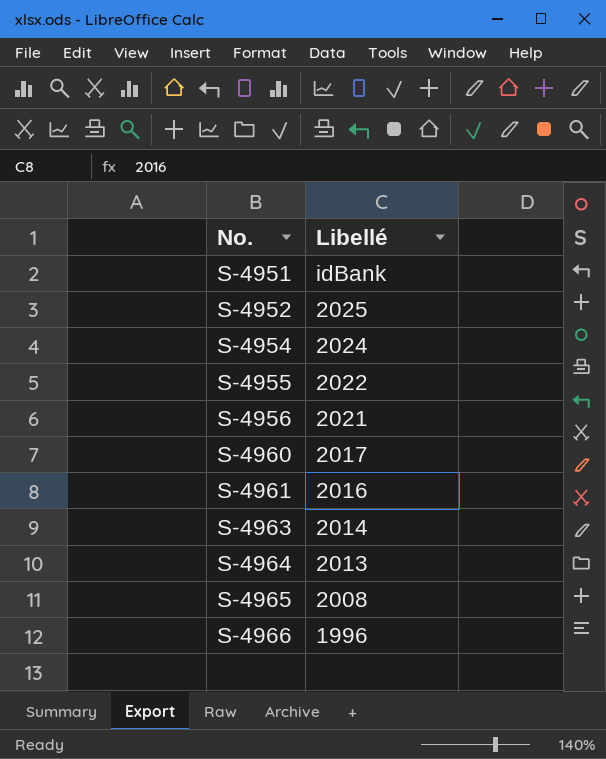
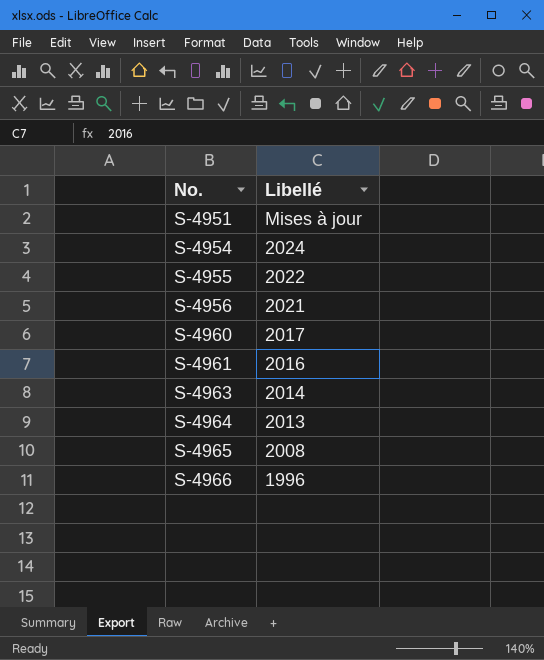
row S-4952: 2025 -> none
S-4951 | Libellé: idBank -> Mises à jour

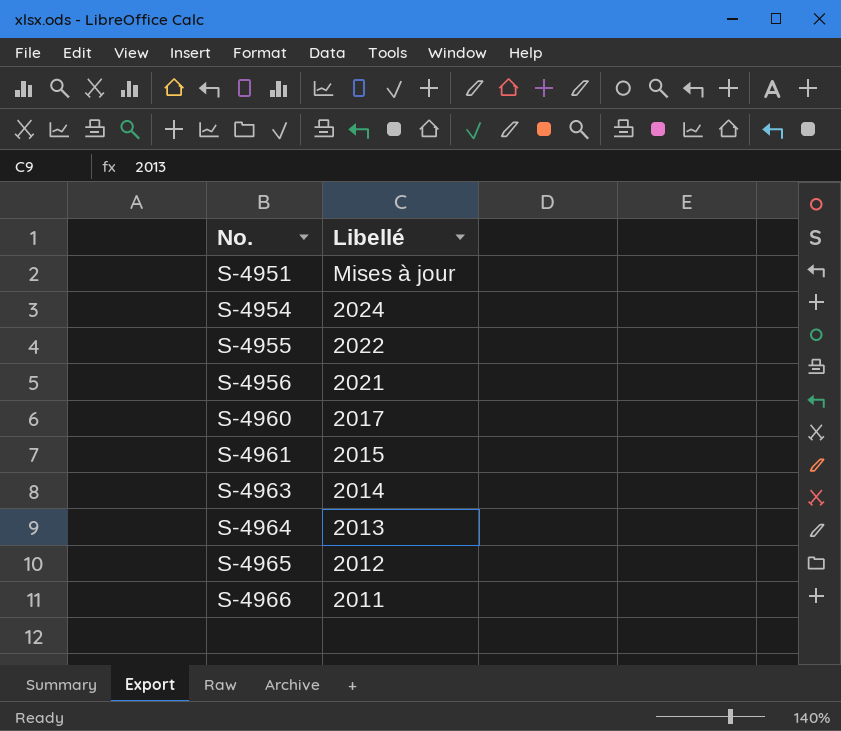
S-4961 | Libellé: 2016 -> 2015
S-4965 | Libellé: 2008 -> 2012
S-4966 | Libellé: 1996 -> 2011

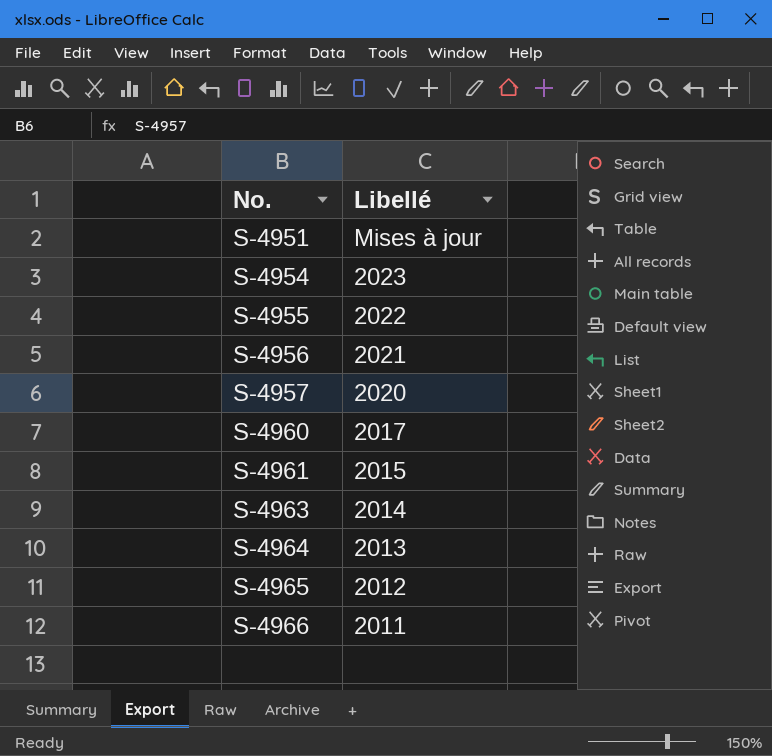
S-4954 | Libellé: 2024 -> 2023
row S-4957: none -> 2020

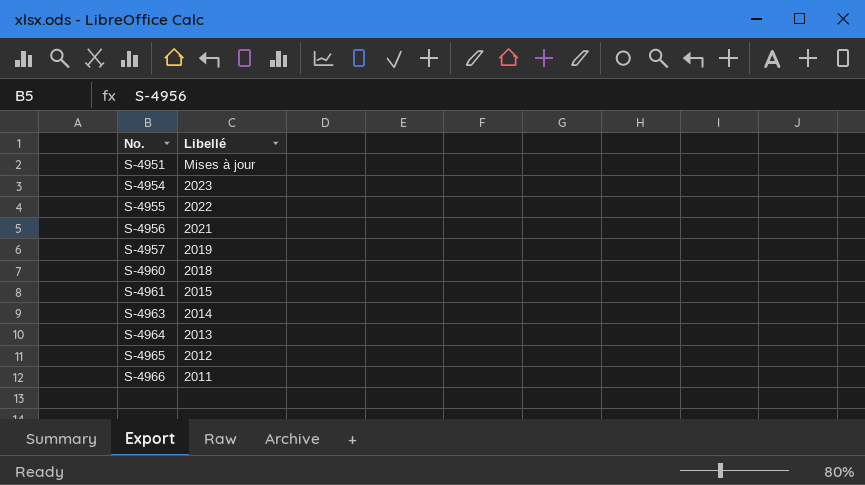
S-4957 | Libellé: 2020 -> 2019
S-4960 | Libellé: 2017 -> 2018

